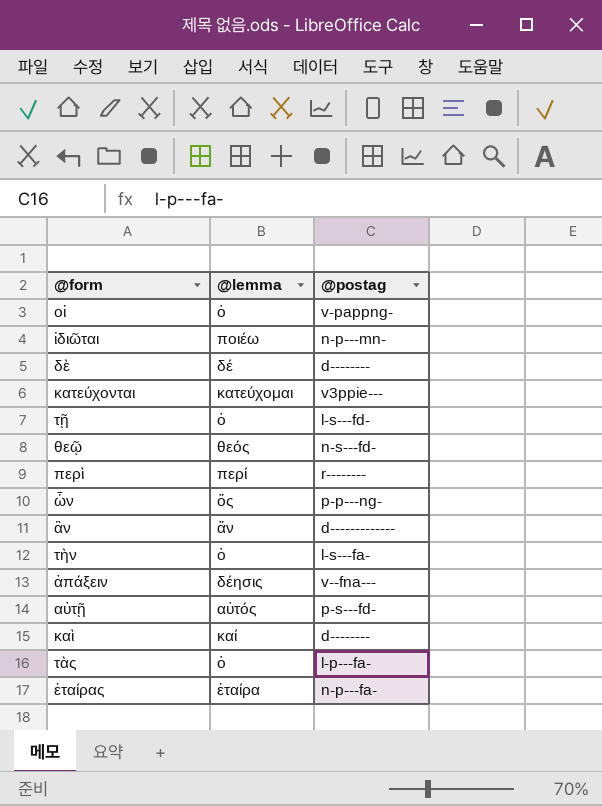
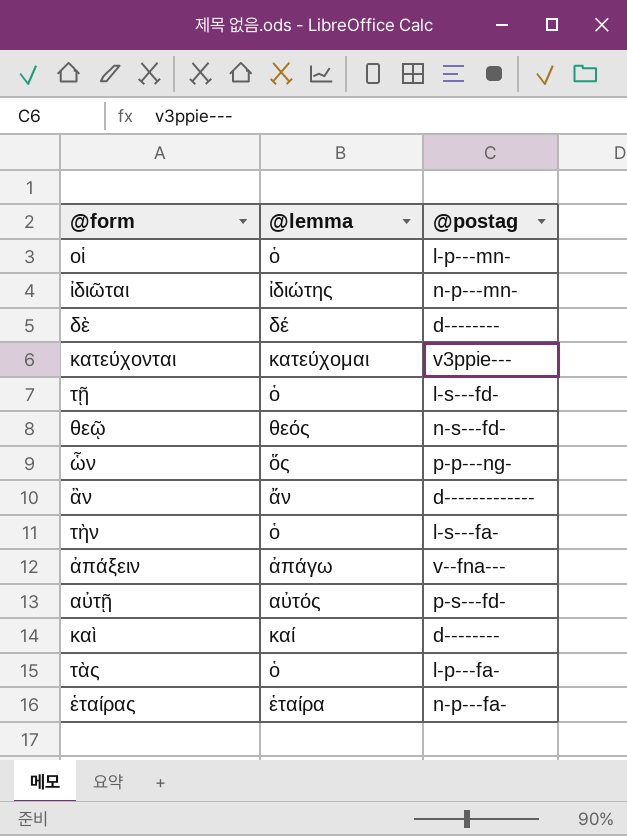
row περὶ: περί | r-------- -> none
οἱ | @postag: v-pappng- -> l-p---mn-
ἰδιῶται | @lemma: ποιέω -> ἰδιώτης
ἀπάξειν | @lemma: δέησις -> ἀπάγω

